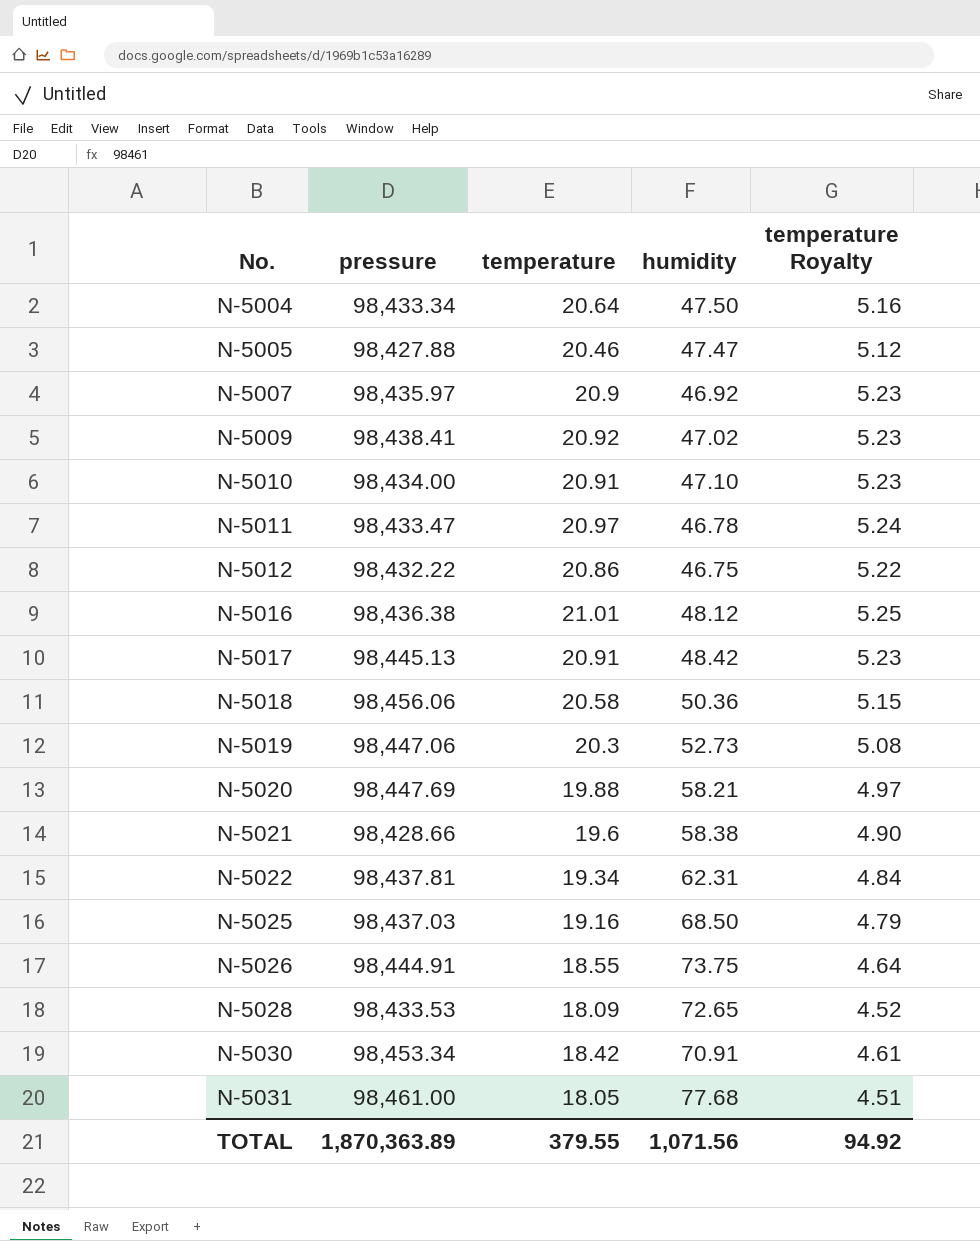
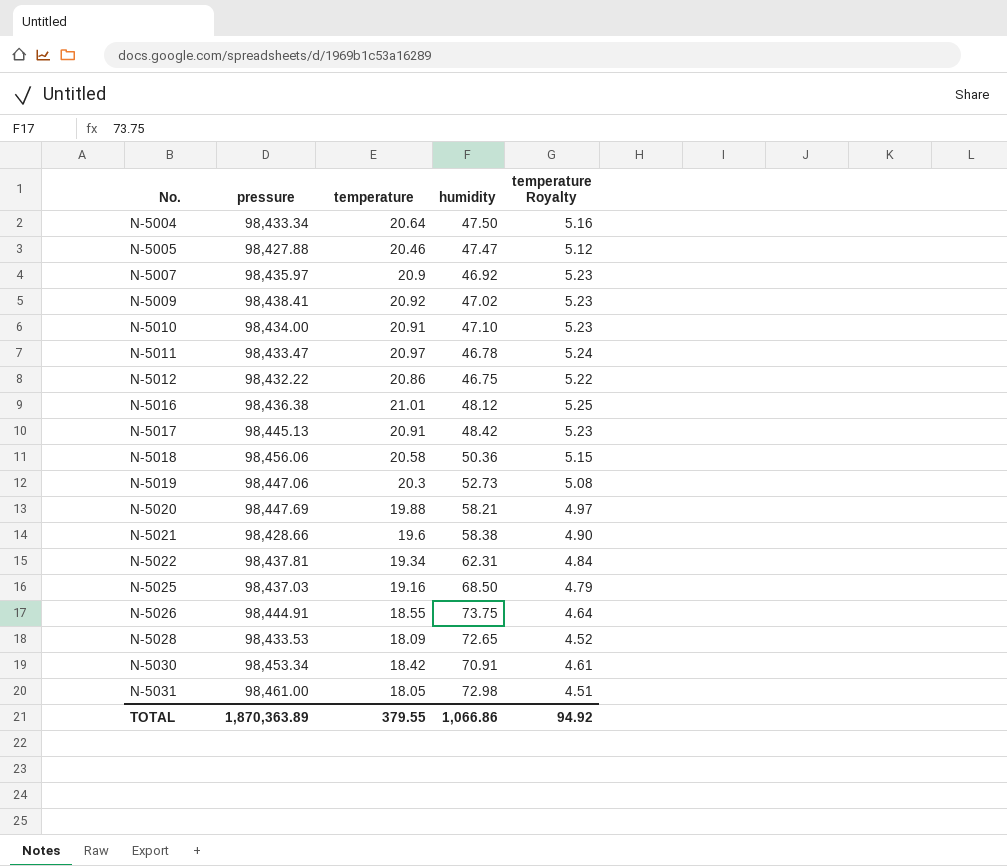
N-5031 | humidity: 77.68 -> 72.98
TOTAL | humidity: 1,071.56 -> 1,066.86

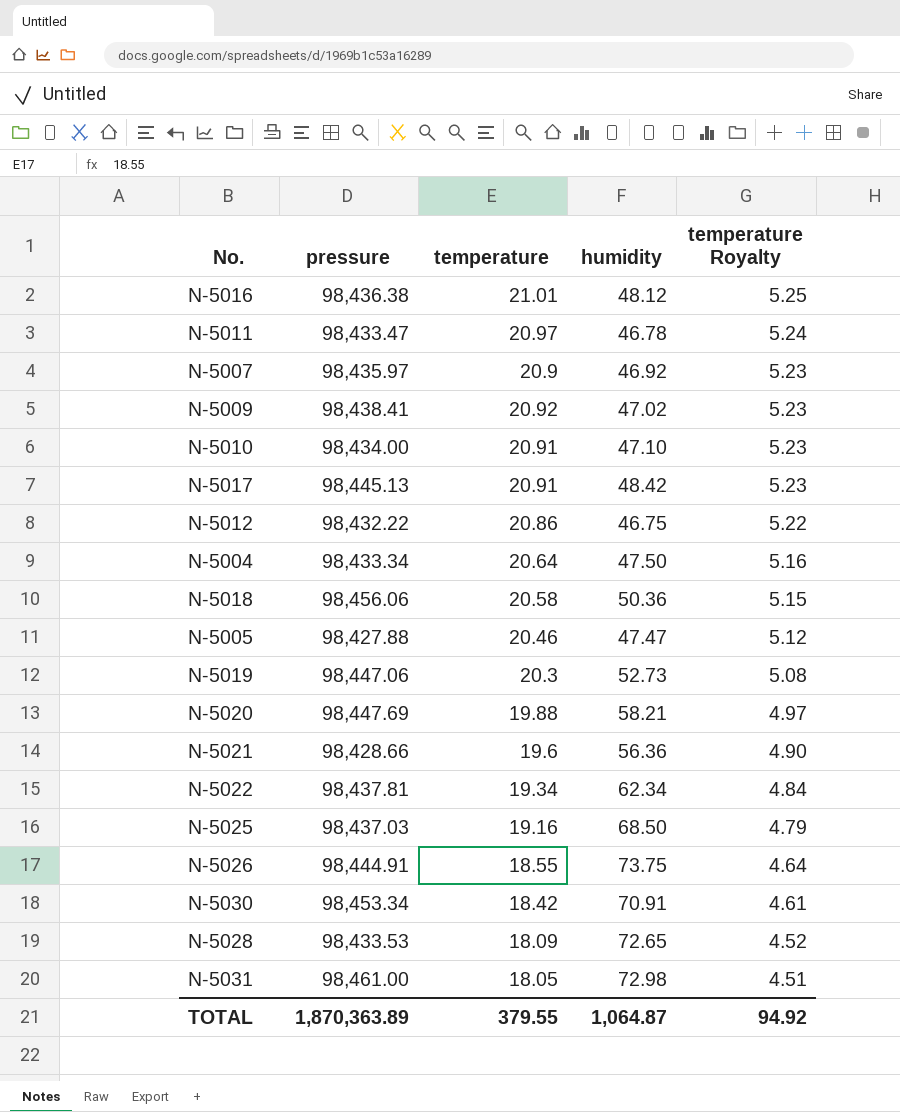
row order: No. ascending -> temperature Royalty descending
N-5021 | humidity: 58.38 -> 56.36
N-5022 | humidity: 62.31 -> 62.34
TOTAL | humidity: 1,066.86 -> 1,064.87

